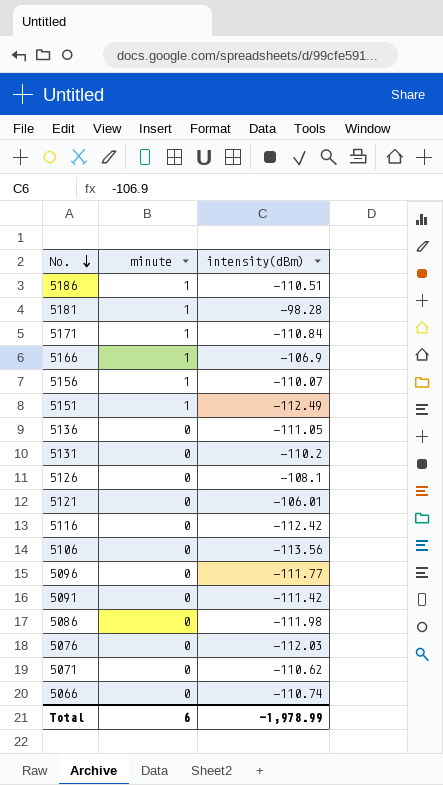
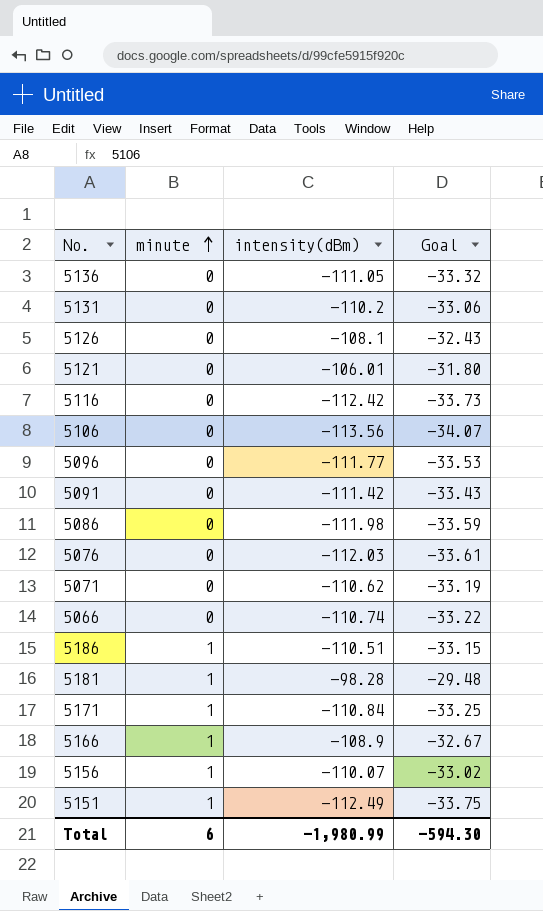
row order: No. descending -> minute ascending
column Goal | formula: none -> [intensity(dBm)] * 0.3
5166 | intensity(dBm): -106.9 -> -108.9
Total | intensity(dBm): -1,978.99 -> -1,980.99

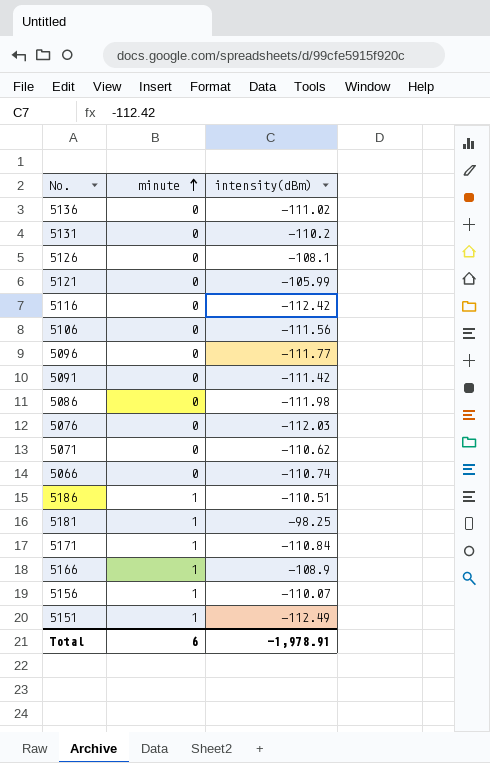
column Goal | formula: [intensity(dBm)] * 0.3 -> none
5136 | intensity(dBm): -111.05 -> -111.02
5121 | intensity(dBm): -106.01 -> -105.99
5106 | intensity(dBm): -113.56 -> -111.56
5181 | intensity(dBm): -98.28 -> -98.25
Total | intensity(dBm): -1,980.99 -> -1,978.91

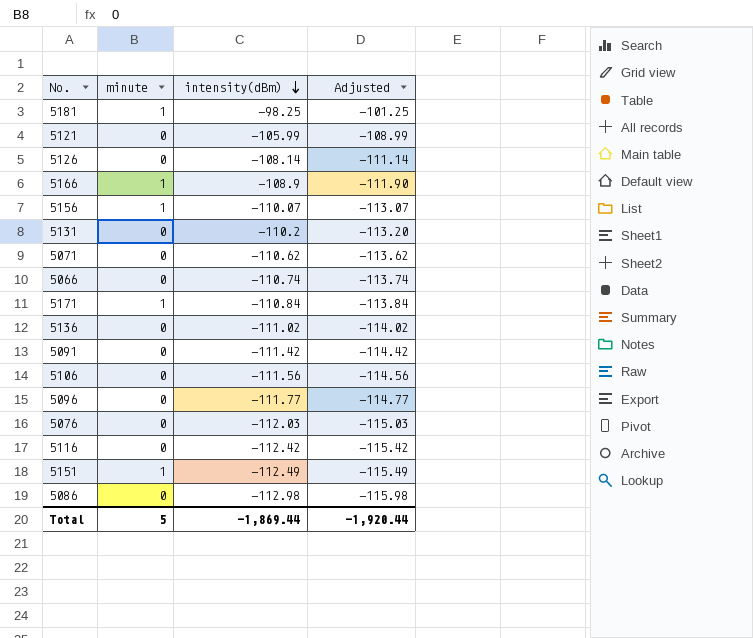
row order: minute ascending -> intensity(dBm) descending
column Adjusted | formula: none -> [intensity(dBm)] - 3
row 5186: 1 | -110.51 -> none
5126 | intensity(dBm): -108.1 -> -108.14
5086 | intensity(dBm): -111.98 -> -112.98
Total | minute: 6 -> 5
Total | intensity(dBm): -1,978.91 -> -1,869.44

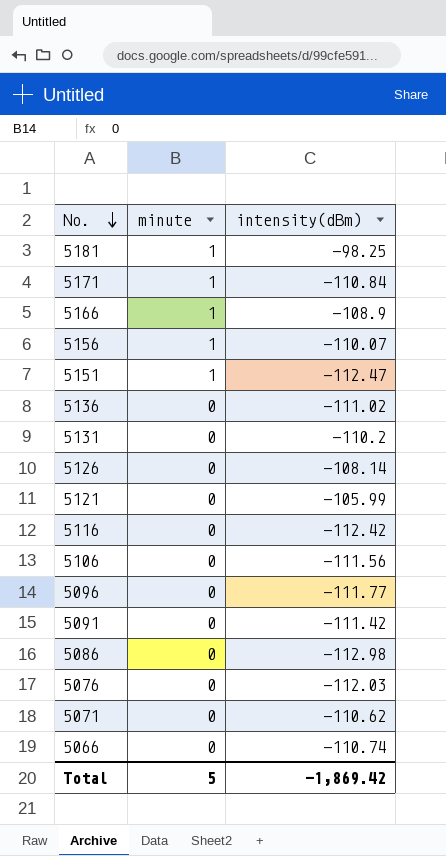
row order: intensity(dBm) descending -> No. descending
column Adjusted | formula: [intensity(dBm)] - 3 -> none
5151 | intensity(dBm): -112.49 -> -112.47
Total | intensity(dBm): -1,869.44 -> -1,869.42

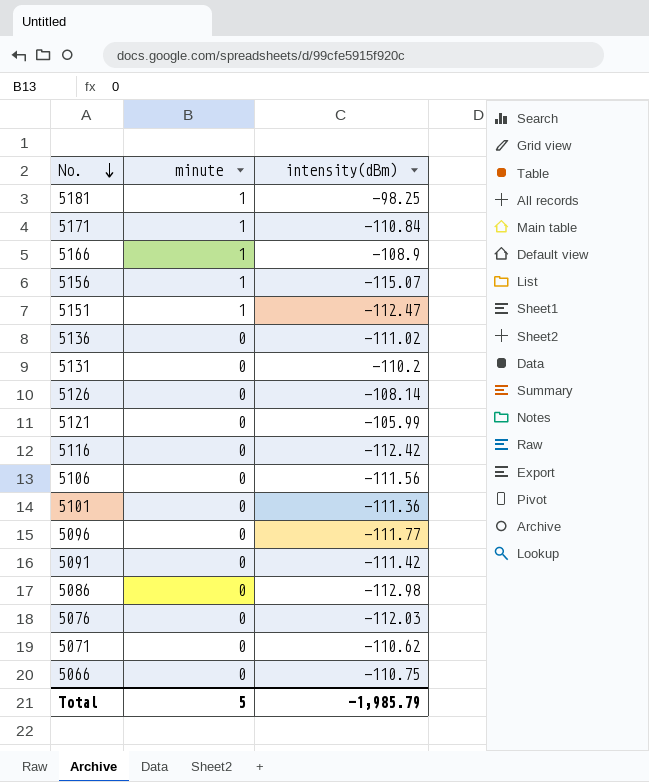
5156 | intensity(dBm): -110.07 -> -115.07
row 5101: none -> 0 | -111.36
5066 | intensity(dBm): -110.74 -> -110.75
Total | intensity(dBm): -1,869.42 -> -1,985.79

